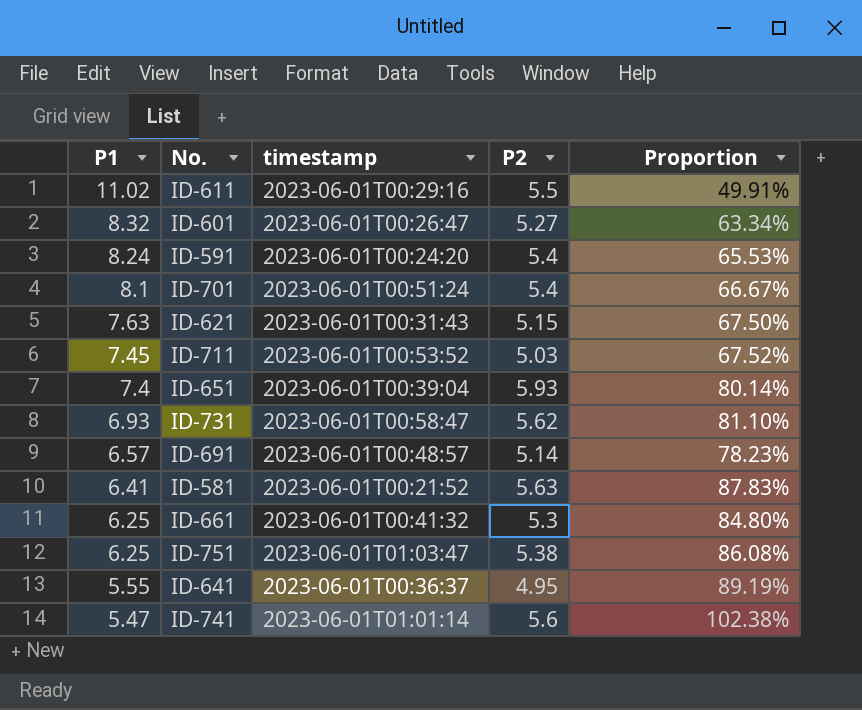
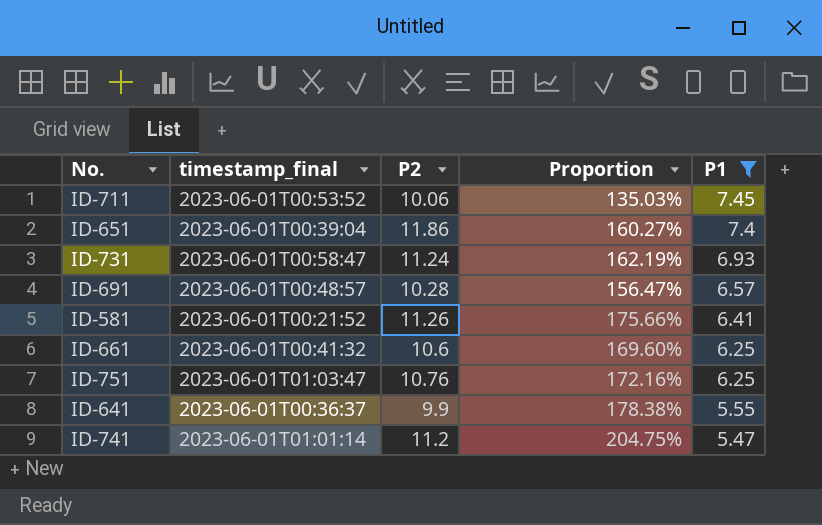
filter: none -> P1 <= 7.45
column name: timestamp -> timestamp_final
column P1 | position: 1 -> 5
ID-711 | P2: 5.03 -> 10.06
ID-711 | Proportion: 67.52% -> 135.03%
ID-651 | P2: 5.93 -> 11.86
ID-651 | Proportion: 80.14% -> 160.27%
ID-731 | P2: 5.62 -> 11.24
ID-731 | Proportion: 81.10% -> 162.19%
ID-691 | P2: 5.14 -> 10.28
ID-691 | Proportion: 78.23% -> 156.47%
ID-581 | P2: 5.63 -> 11.26
ID-581 | Proportion: 87.83% -> 175.66%
ID-661 | P2: 5.3 -> 10.6
ID-661 | Proportion: 84.80% -> 169.60%
ID-751 | P2: 5.38 -> 10.76
ID-751 | Proportion: 86.08% -> 172.16%
ID-641 | P2: 4.95 -> 9.9
ID-641 | Proportion: 89.19% -> 178.38%
ID-741 | P2: 5.6 -> 11.2
ID-741 | Proportion: 102.38% -> 204.75%

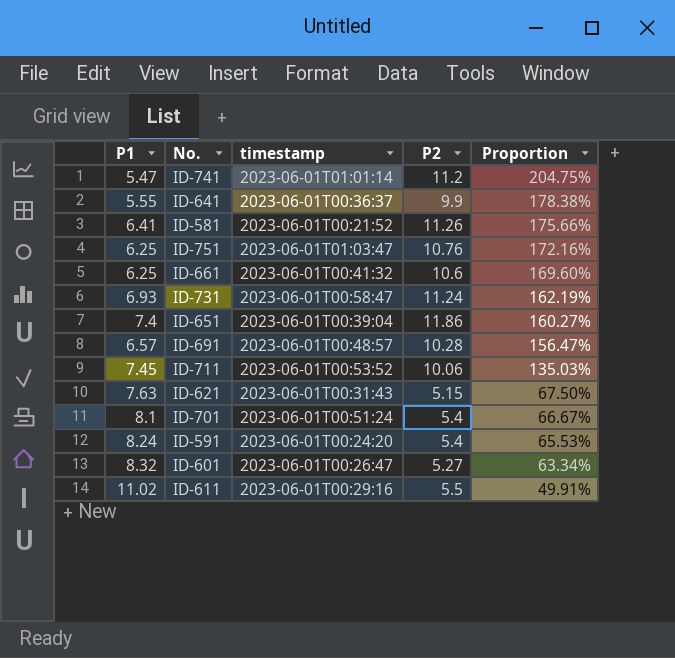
filter: P1 <= 7.45 -> none
row order: P1 descending -> Proportion descending
column P1 | position: 5 -> 1
column name: timestamp_final -> timestamp

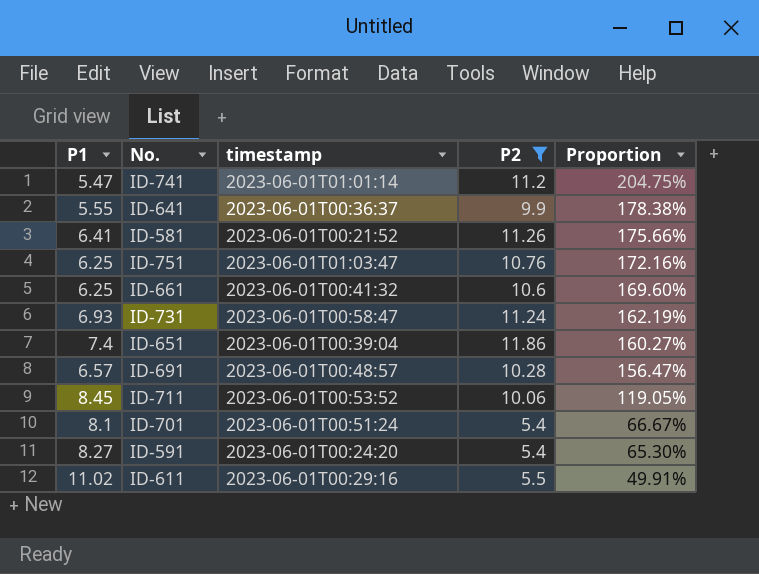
filter: none -> P2 >= 5.4
ID-711 | P1: 7.45 -> 8.45
ID-711 | Proportion: 135.03% -> 119.05%
ID-591 | P1: 8.24 -> 8.27
ID-591 | Proportion: 65.53% -> 65.30%

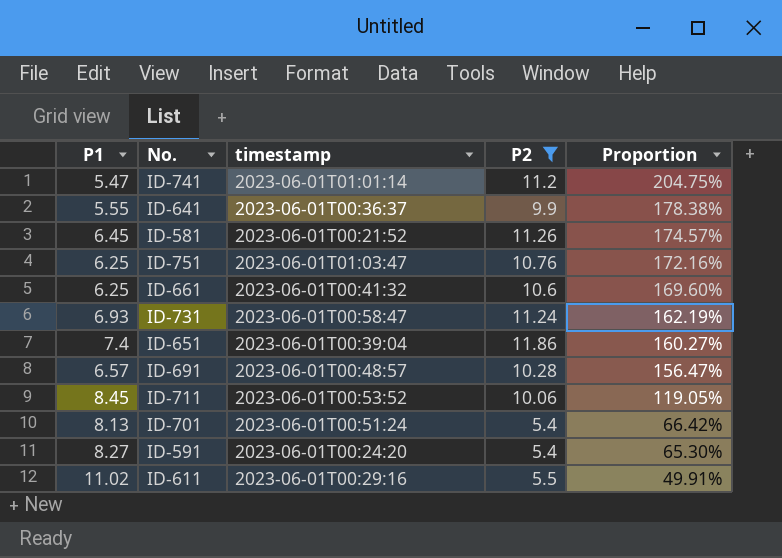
ID-581 | P1: 6.41 -> 6.45
ID-581 | Proportion: 175.66% -> 174.57%
ID-701 | P1: 8.1 -> 8.13
ID-701 | Proportion: 66.67% -> 66.42%

